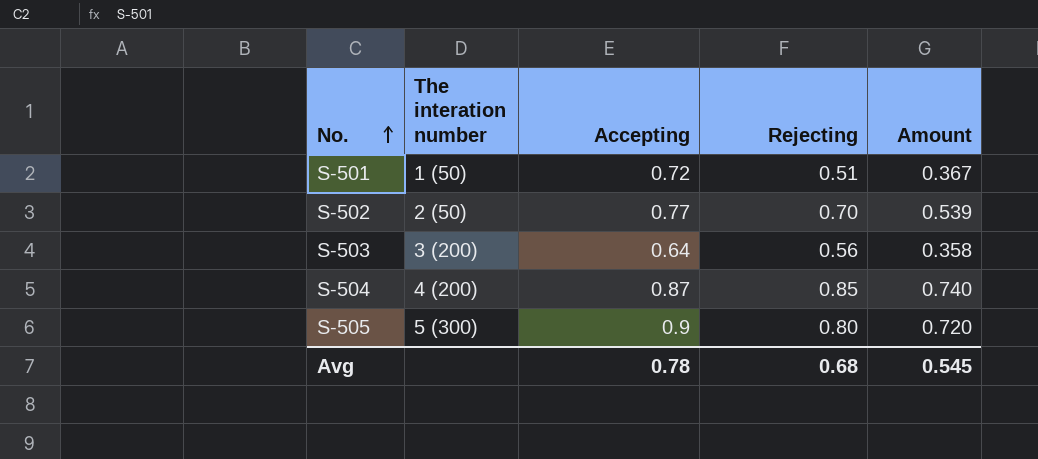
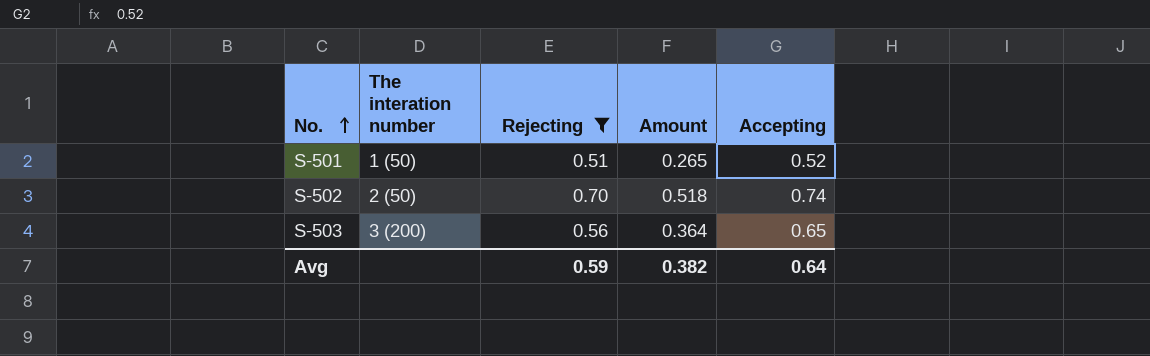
filter: none -> Rejecting <= 0.70
column Accepting | position: 3 -> 5
S-501 | Amount: 0.367 -> 0.265
S-501 | Accepting: 0.72 -> 0.52
S-502 | Amount: 0.539 -> 0.518
S-502 | Accepting: 0.77 -> 0.74
S-503 | Amount: 0.358 -> 0.364
S-503 | Accepting: 0.64 -> 0.65
Avg | Rejecting: 0.68 -> 0.59
Avg | Amount: 0.545 -> 0.382
Avg | Accepting: 0.78 -> 0.64

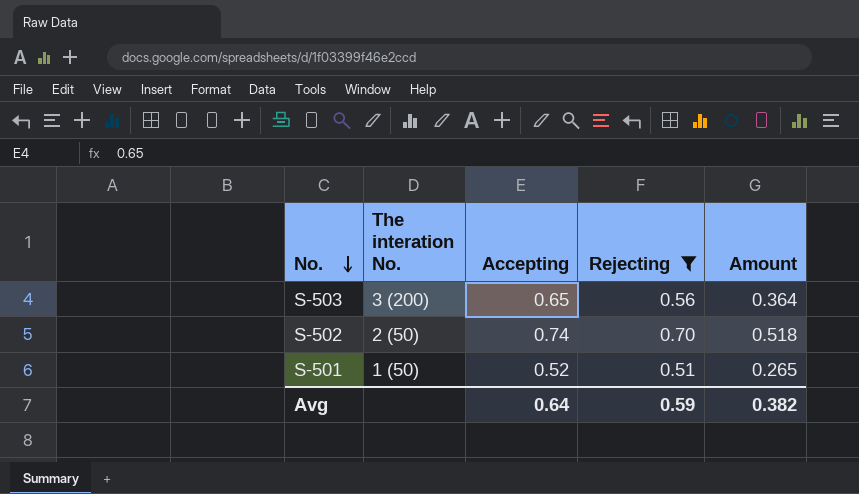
row order: No. ascending -> No. descending
column name: The interation number -> The interation No.
column Accepting | position: 5 -> 3

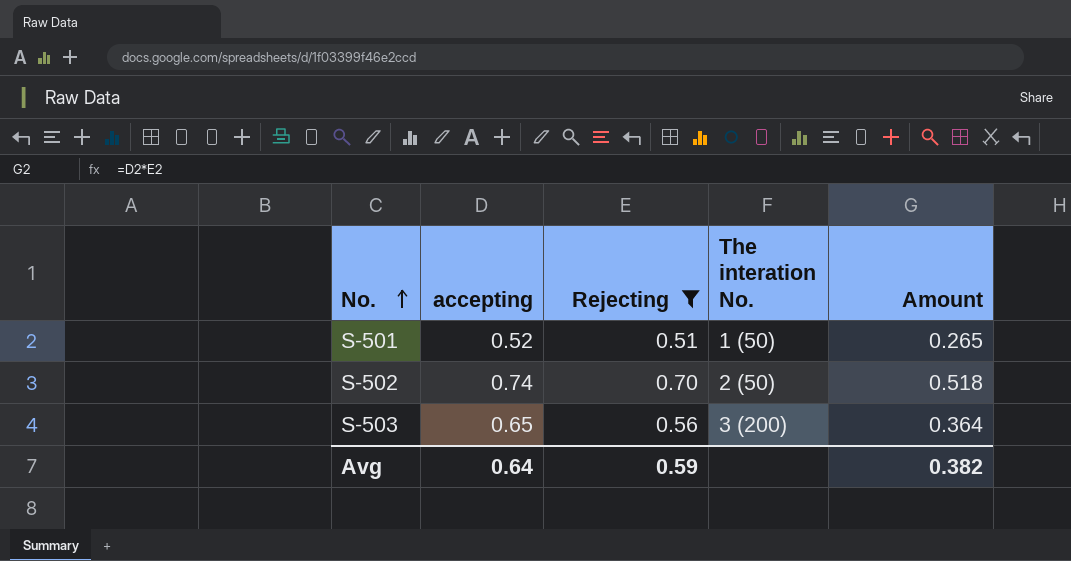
row order: No. descending -> No. ascending
column name: Accepting -> accepting
column The interation No. | position: 2 -> 4

